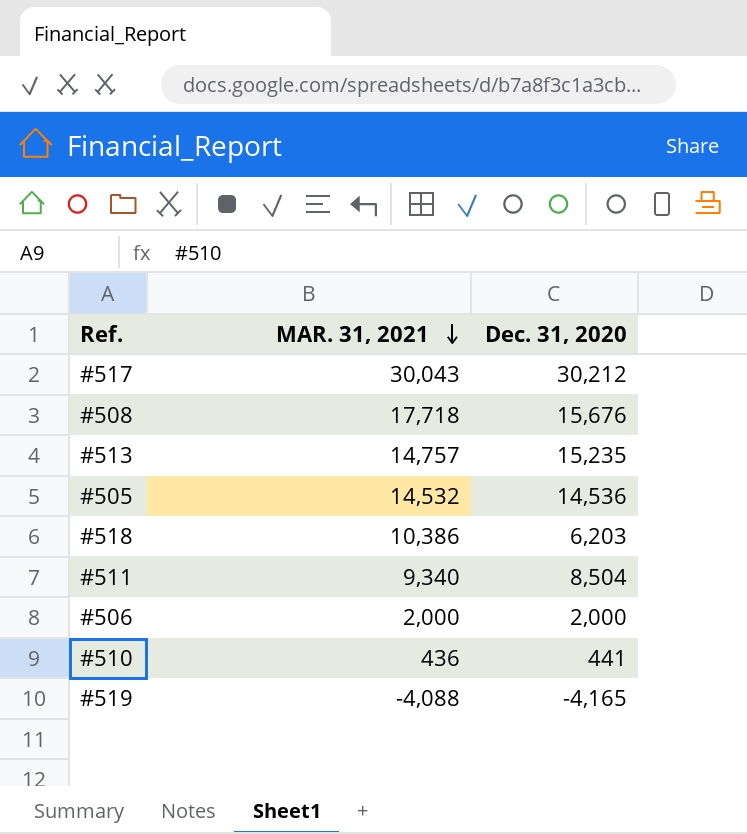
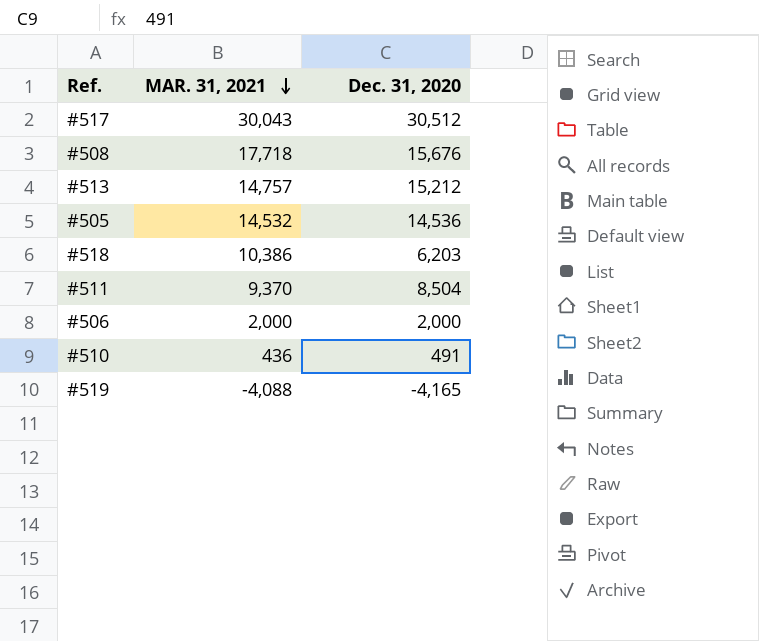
#517 | Dec. 31, 2020: 30,212 -> 30,512
#513 | Dec. 31, 2020: 15,235 -> 15,212
#511 | MAR. 31, 2021: 9,340 -> 9,370
#510 | Dec. 31, 2020: 441 -> 491

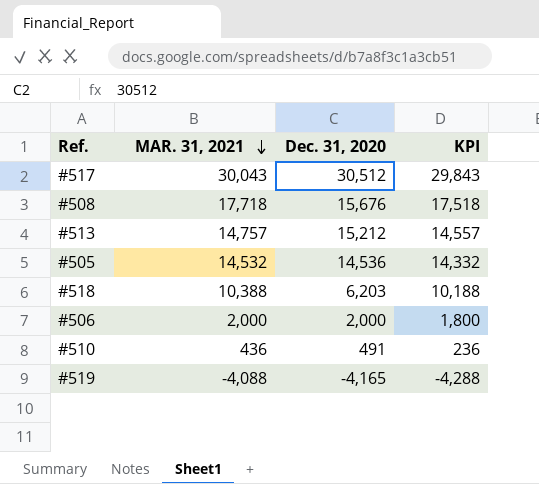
column KPI | formula: none -> [MAR. 31, 2021] - 200
row #511: 9,370 | 8,504 -> none
#518 | MAR. 31, 2021: 10,386 -> 10,388

